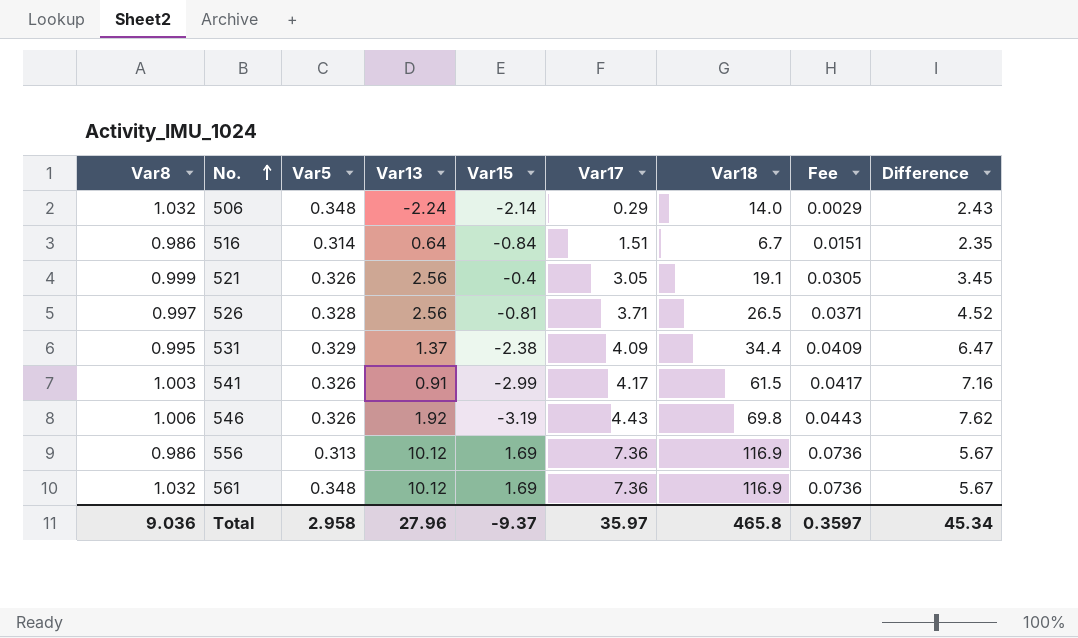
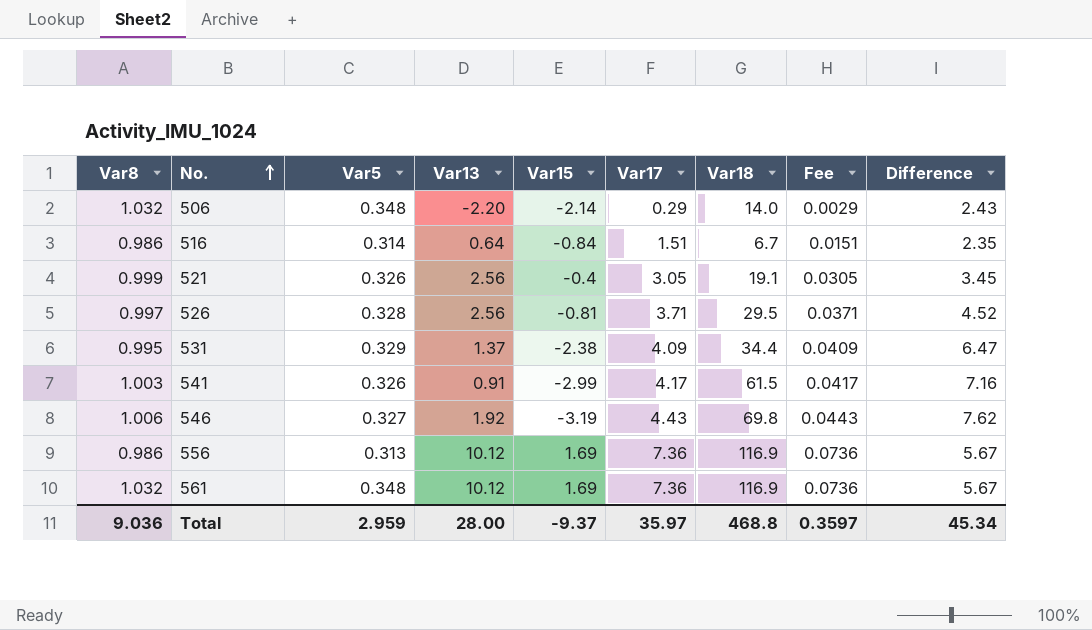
506 | Var13: -2.24 -> -2.20
526 | Var18: 26.5 -> 29.5
546 | Var5: 0.326 -> 0.327
Total | Var5: 2.958 -> 2.959
Total | Var13: 27.96 -> 28.00
Total | Var18: 465.8 -> 468.8

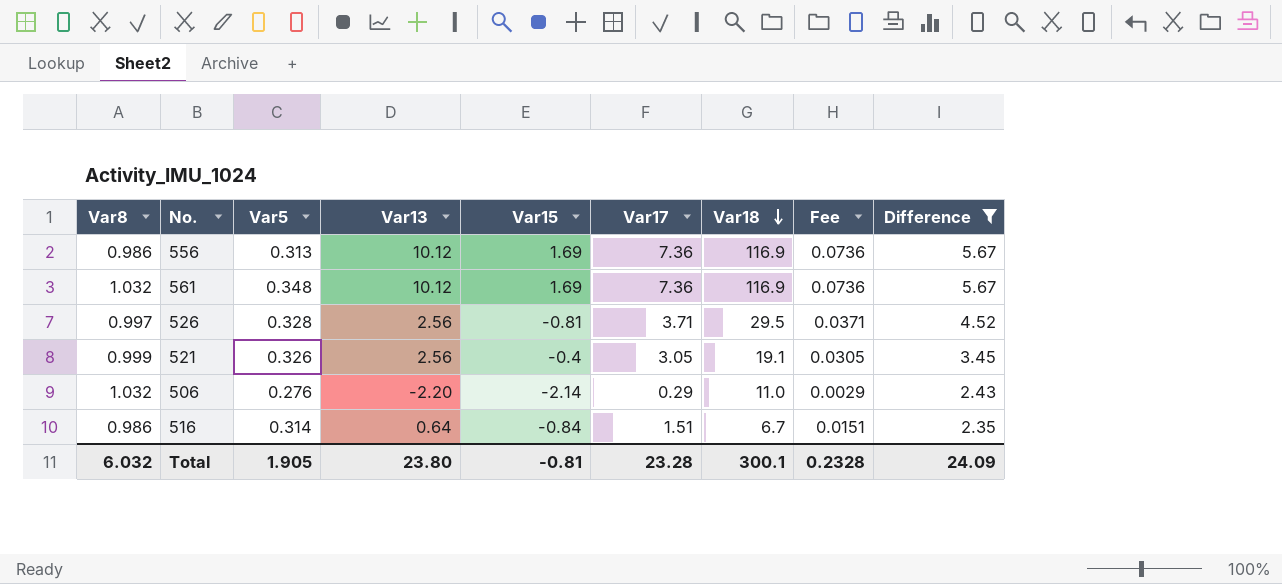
filter: none -> Difference <= 5.67
row order: No. ascending -> Var18 descending
506 | Var5: 0.348 -> 0.276
506 | Var18: 14.0 -> 11.0
Total | Var8: 9.036 -> 6.032
Total | Var5: 2.959 -> 1.905
Total | Var13: 28.00 -> 23.80
Total | Var15: -9.37 -> -0.81
Total | Var17: 35.97 -> 23.28
Total | Var18: 468.8 -> 300.1
Total | Fee: 0.3597 -> 0.2328
Total | Difference: 45.34 -> 24.09

